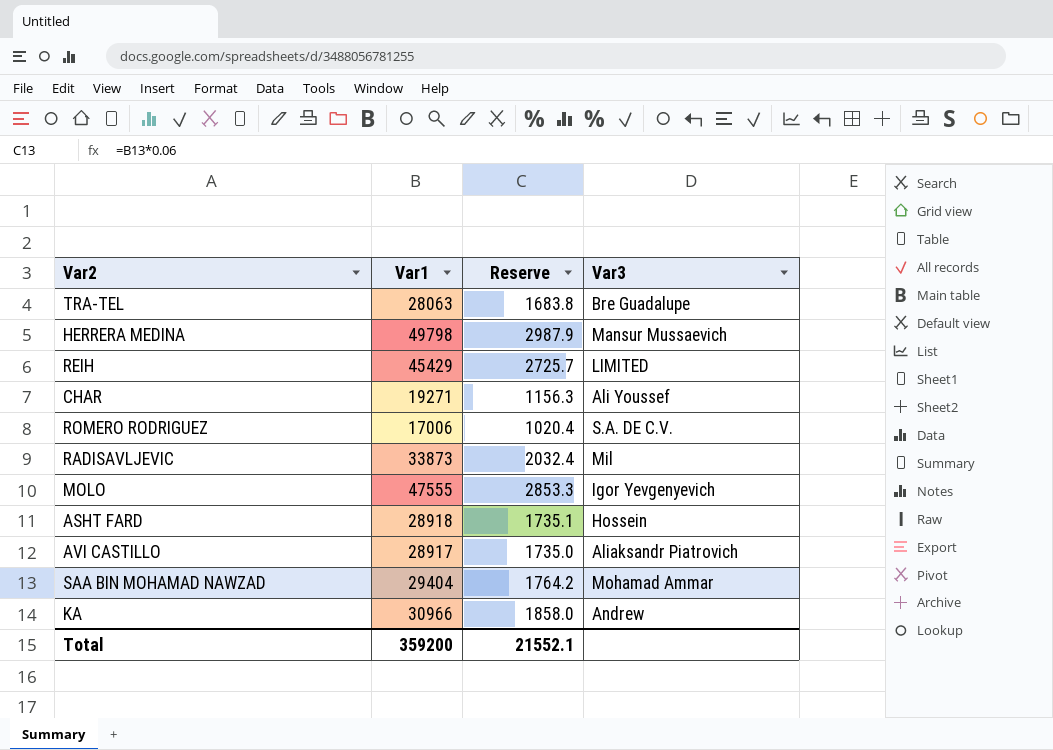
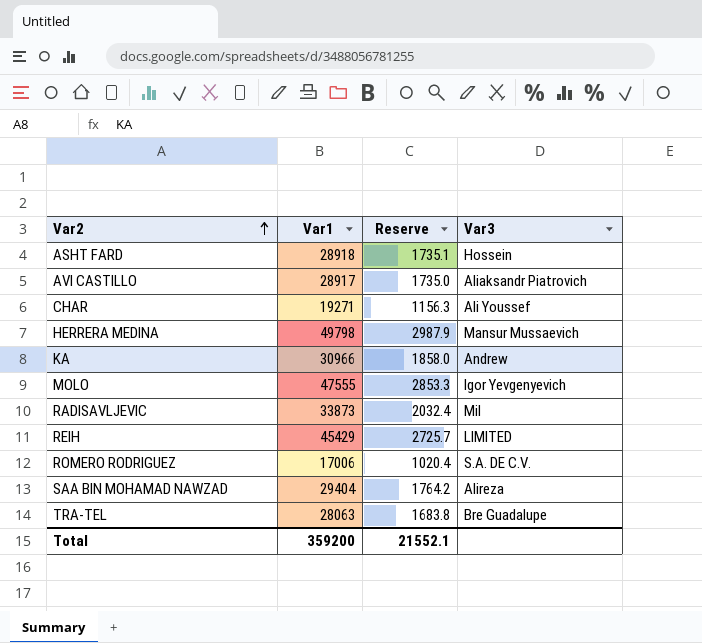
row order: none -> Var2 ascending
SAA BIN MOHAMAD NAWZAD | Var3: Mohamad Ammar -> Alireza

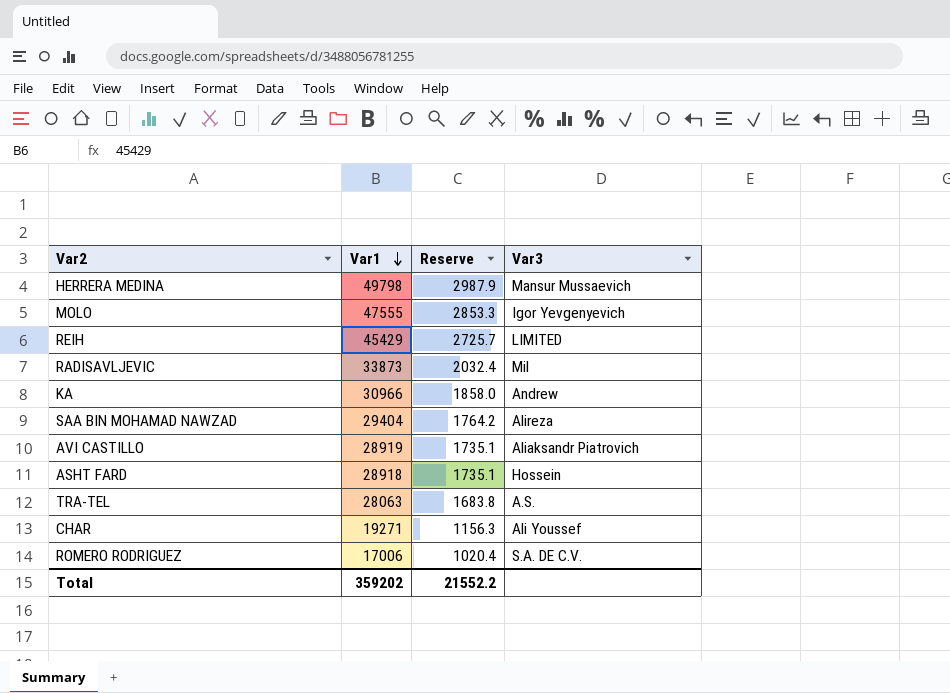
row order: Var2 ascending -> Var1 descending
AVI CASTILLO | Var1: 28917 -> 28919
AVI CASTILLO | Reserve: 1735.0 -> 1735.1
TRA-TEL | Var3: Bre Guadalupe -> A.S.
Total | Var1: 359200 -> 359202
Total | Reserve: 21552.1 -> 21552.2

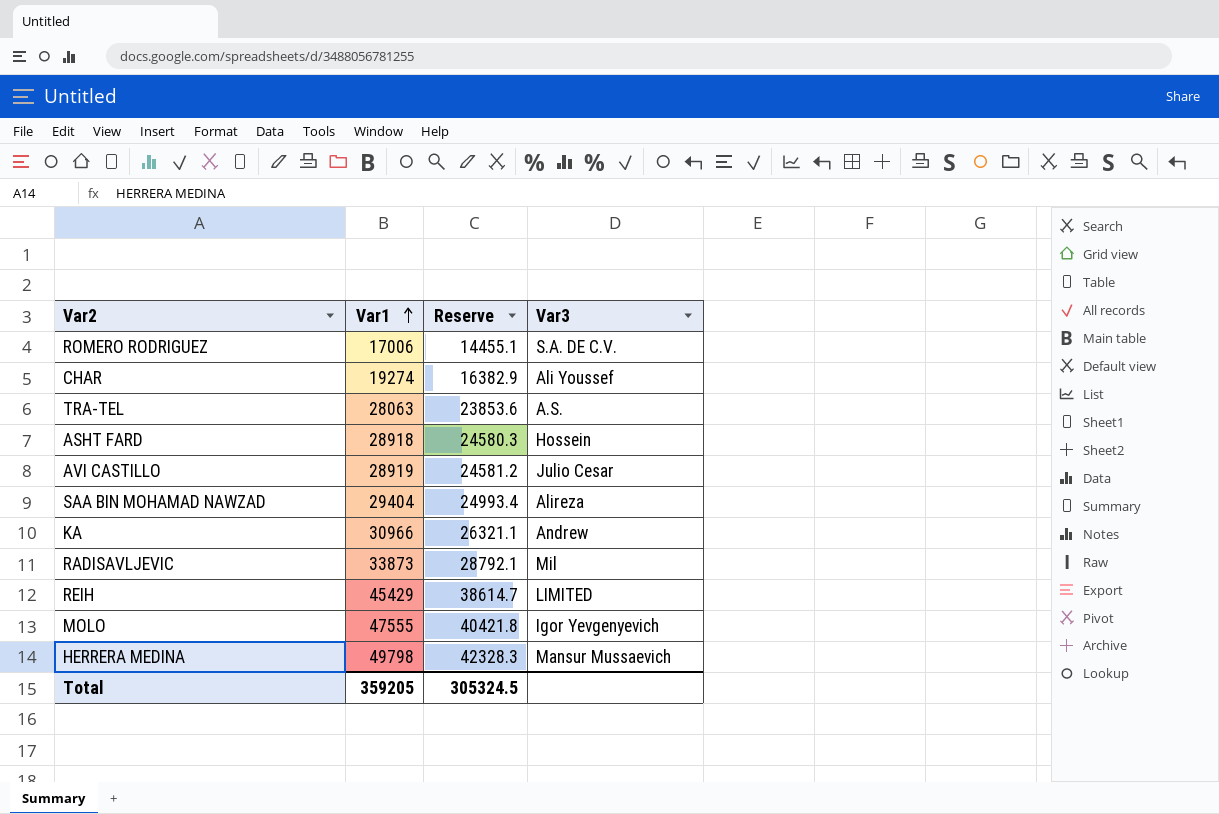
row order: Var1 descending -> Var1 ascending
column Reserve | formula: [Var1] * 0.06 -> [Var1] * 0.85
CHAR | Var1: 19271 -> 19274
AVI CASTILLO | Var3: Aliaksandr Piatrovich -> Julio Cesar
Total | Var1: 359202 -> 359205
Total | Reserve: 21552.2 -> 305324.5

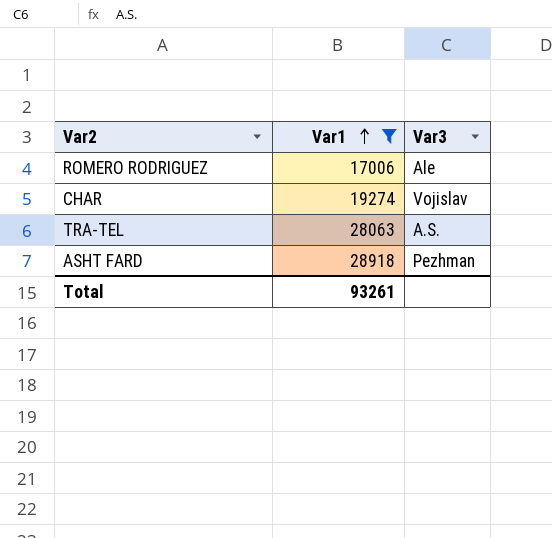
filter: none -> Var1 <= 28918
column Reserve | formula: [Var1] * 0.85 -> none
ROMERO RODRIGUEZ | Var3: S.A. DE C.V. -> Ale
CHAR | Var3: Ali Youssef -> Vojislav
ASHT FARD | Var3: Hossein -> Pezhman
Total | Var1: 359205 -> 93261

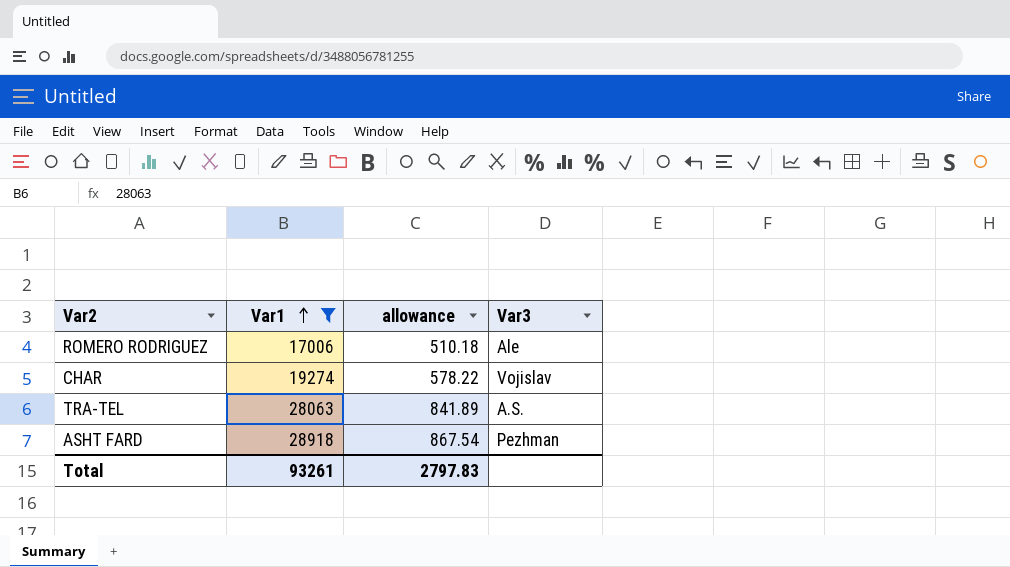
column allowance | formula: none -> [Var1] * 0.03

